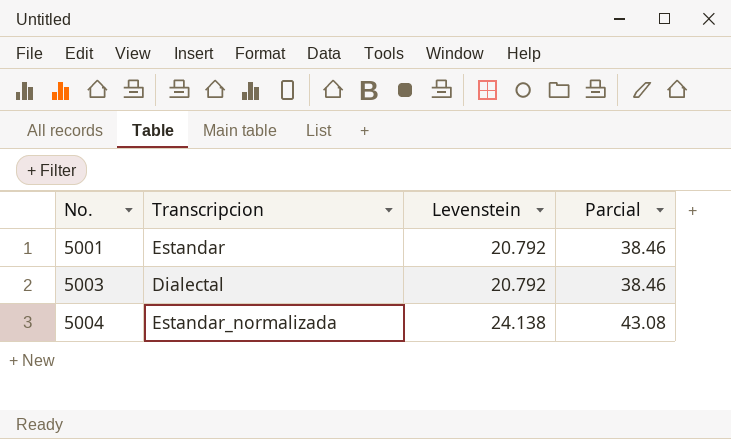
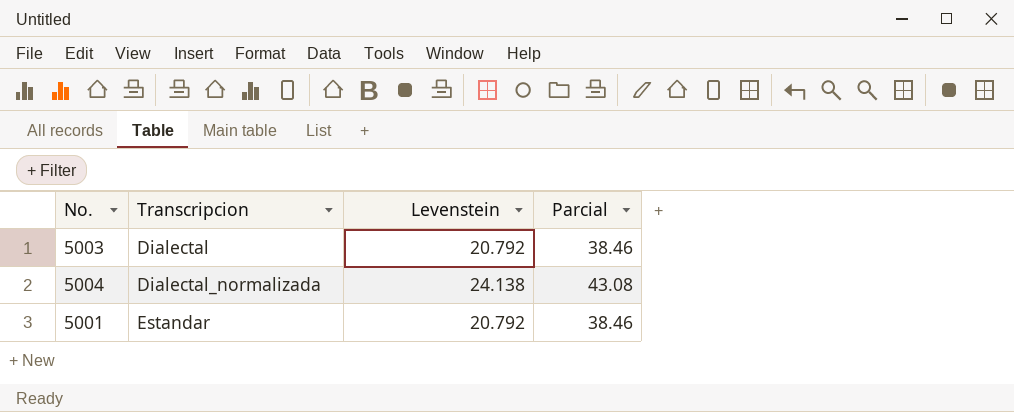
row order: No. ascending -> Transcripcion ascending
5004 | Transcripcion: Estandar_normalizada -> Dialectal_normalizada

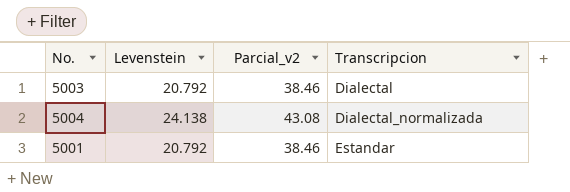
column name: Parcial -> Parcial_v2
column Transcripcion | position: 2 -> 4

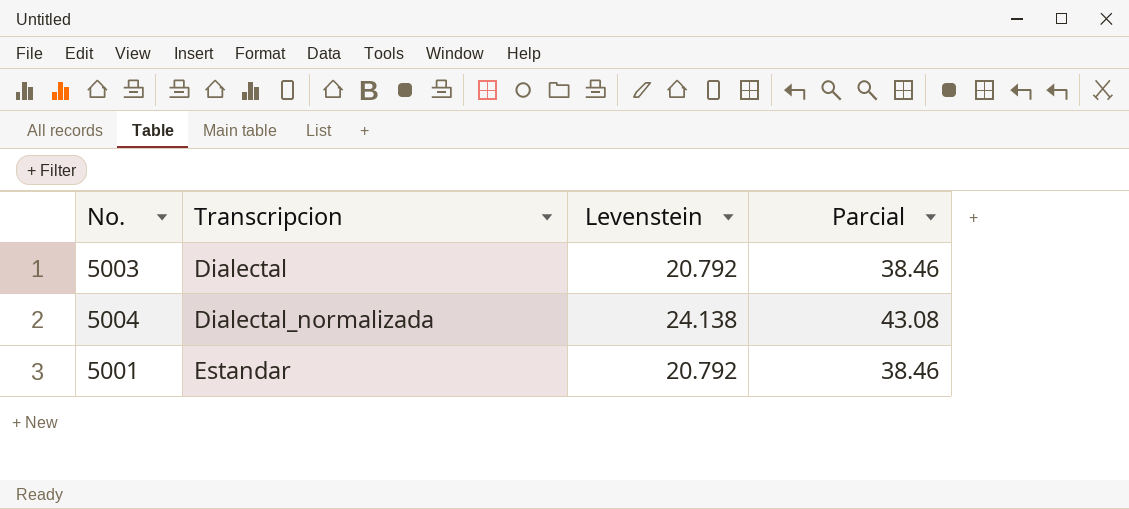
column Transcripcion | position: 4 -> 2
column name: Parcial_v2 -> Parcial

